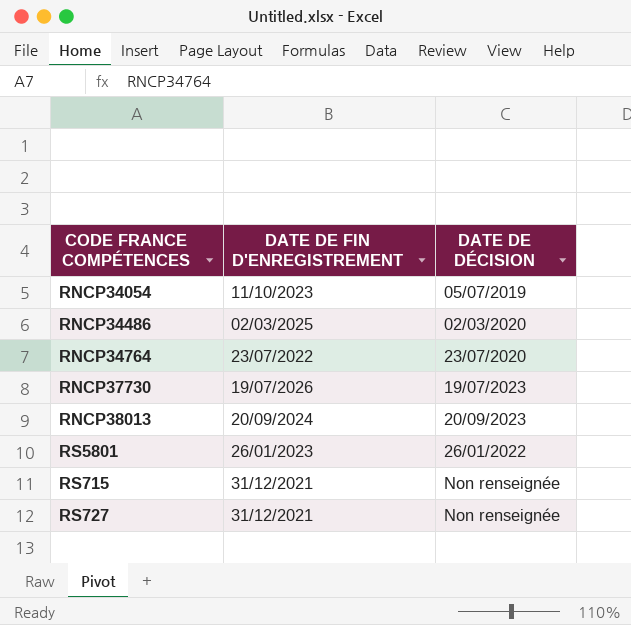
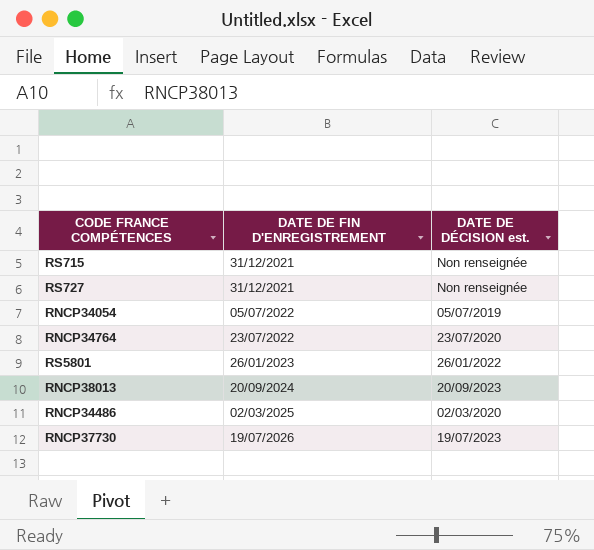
row order: none -> DATE DE FIN D'ENREGISTREMENT ascending
column name: DATE DE DÉCISION -> DATE DE DÉCISION est.
RNCP34054 | DATE DE FIN D'ENREGISTREMENT: 11/10/2023 -> 05/07/2022

